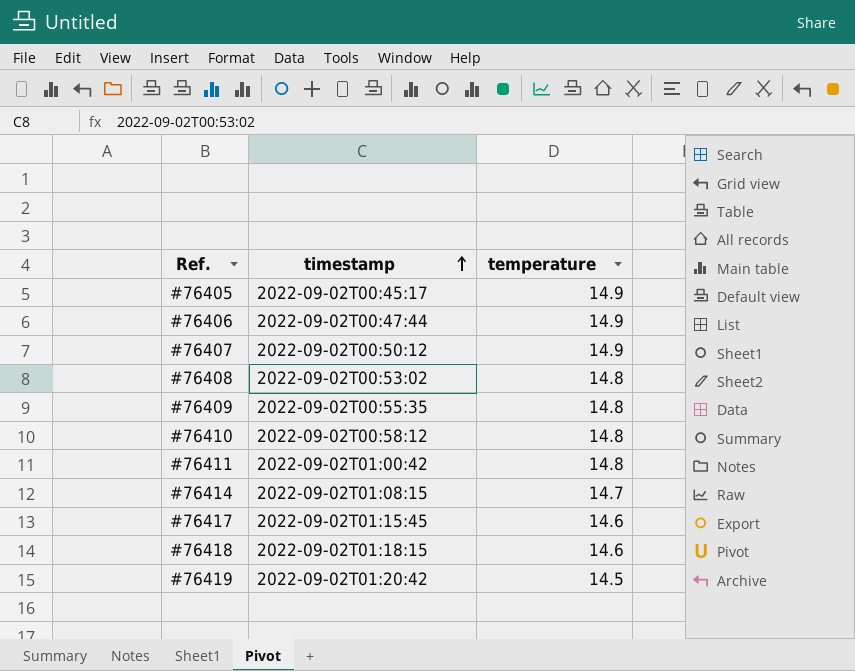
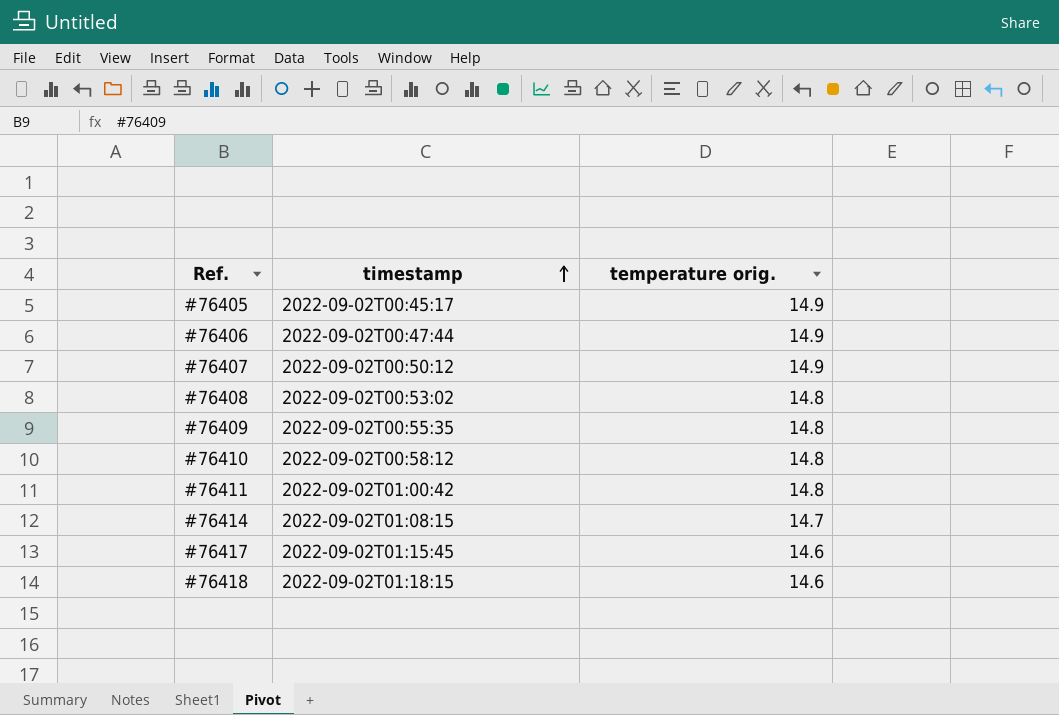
column name: temperature -> temperature orig.
row #76419: 2022-09-02T01:20:42 | 14.5 -> none

